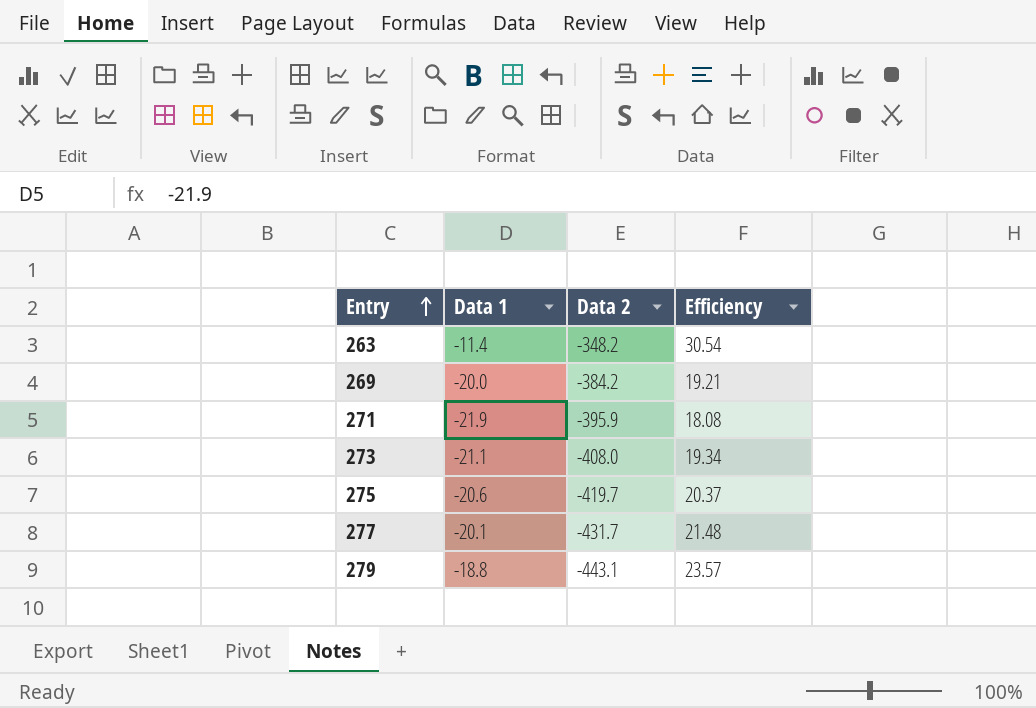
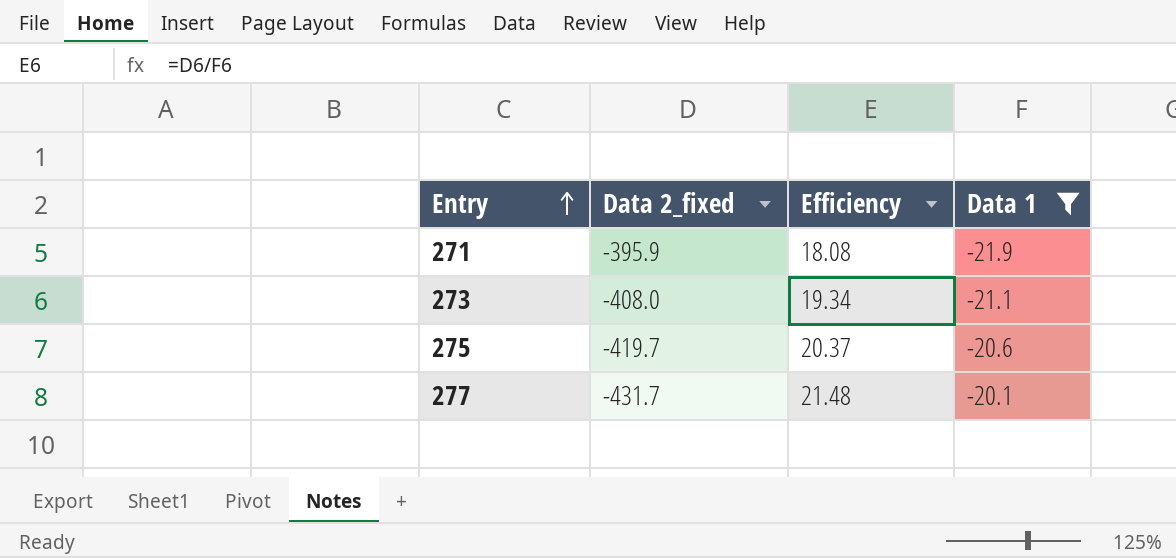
filter: none -> Data 1 <= -20.1
column name: Data 2 -> Data 2_fixed
column Data 1 | position: 2 -> 4

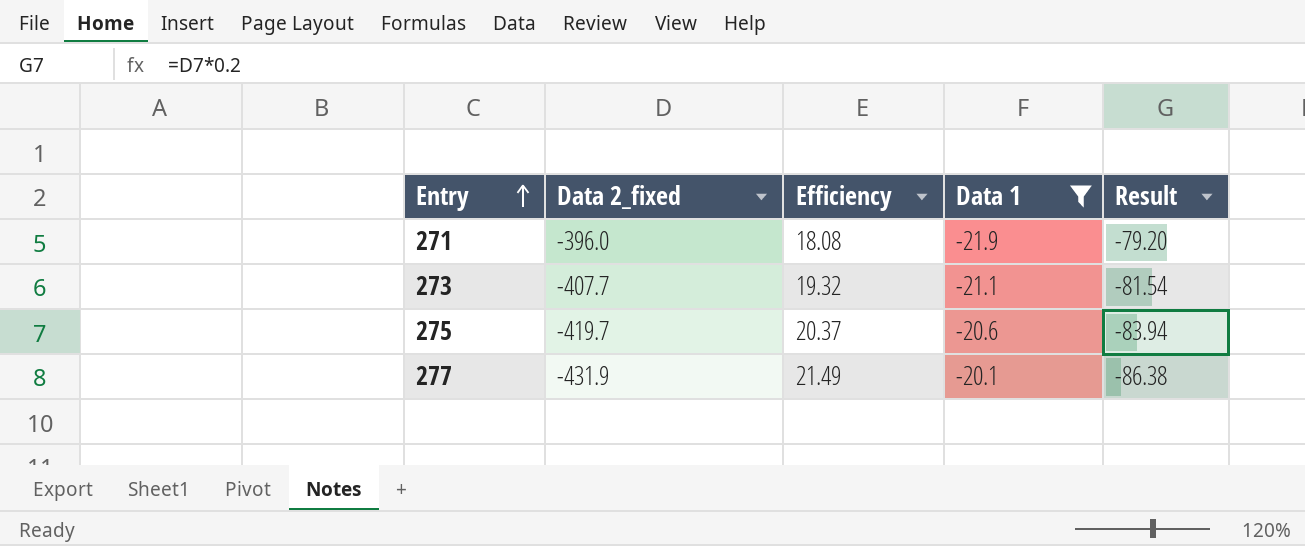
column Result | formula: none -> [Data 2_fixed] * 0.2
271 | Data 2_fixed: -395.9 -> -396.0
273 | Data 2_fixed: -408.0 -> -407.7
273 | Efficiency: 19.34 -> 19.32
277 | Data 2_fixed: -431.7 -> -431.9
277 | Efficiency: 21.48 -> 21.49

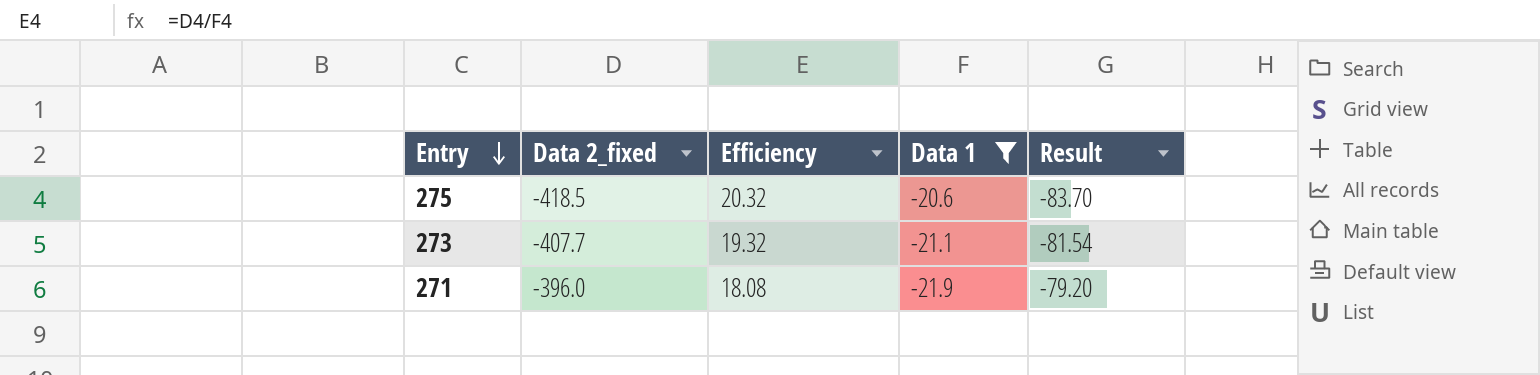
row order: Entry ascending -> Entry descending
row 277: -431.9 | 21.49 | -20.1 | -86.38 -> none
275 | Data 2_fixed: -419.7 -> -418.5
275 | Efficiency: 20.37 -> 20.32
275 | Result: -83.94 -> -83.70

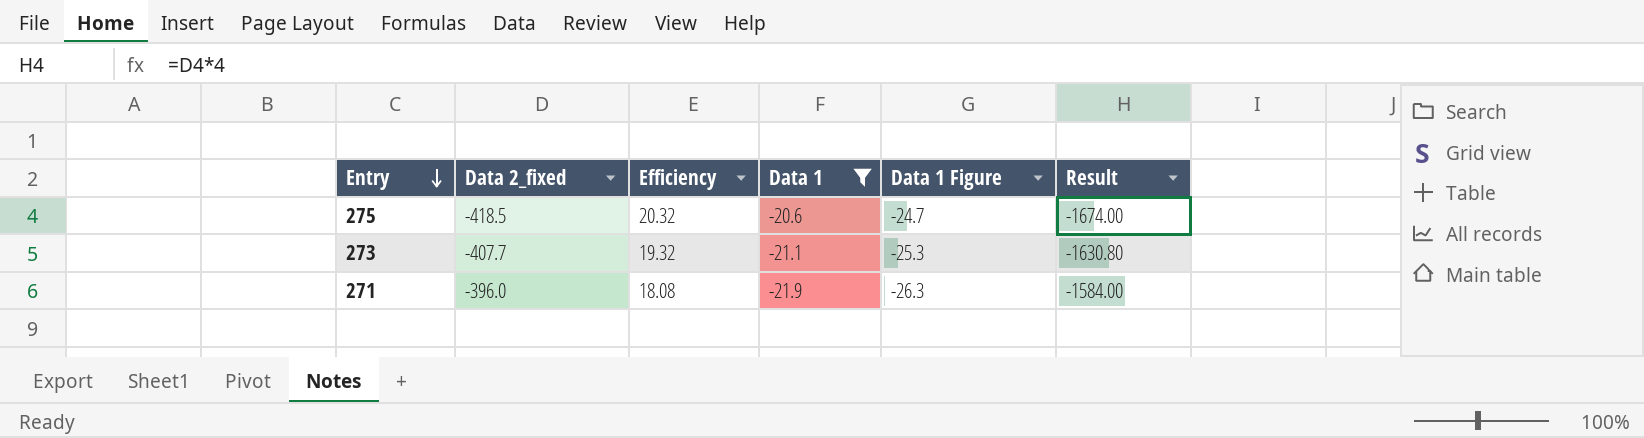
column Data 1 Figure | formula: none -> [Data 1] * 1.2
column Result | formula: [Data 2_fixed] * 0.2 -> [Data 2_fixed] * 4

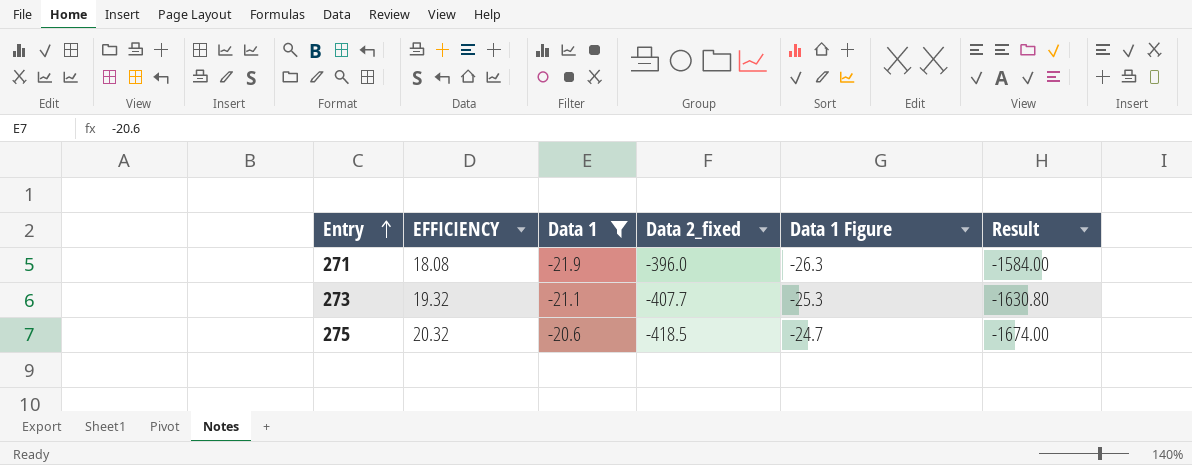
row order: Entry descending -> Entry ascending
column name: Efficiency -> EFFICIENCY
column Data 2_fixed | position: 2 -> 4

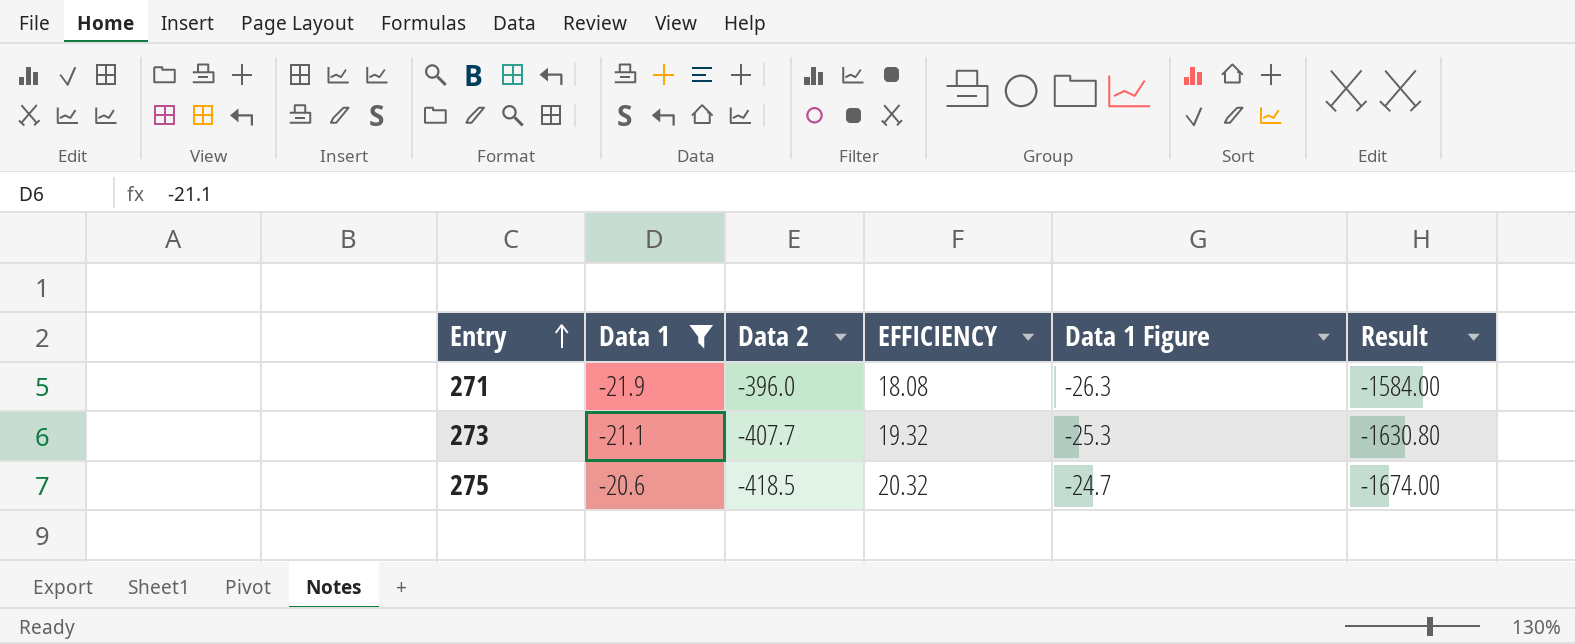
column name: Data 2_fixed -> Data 2
column EFFICIENCY | position: 2 -> 4

